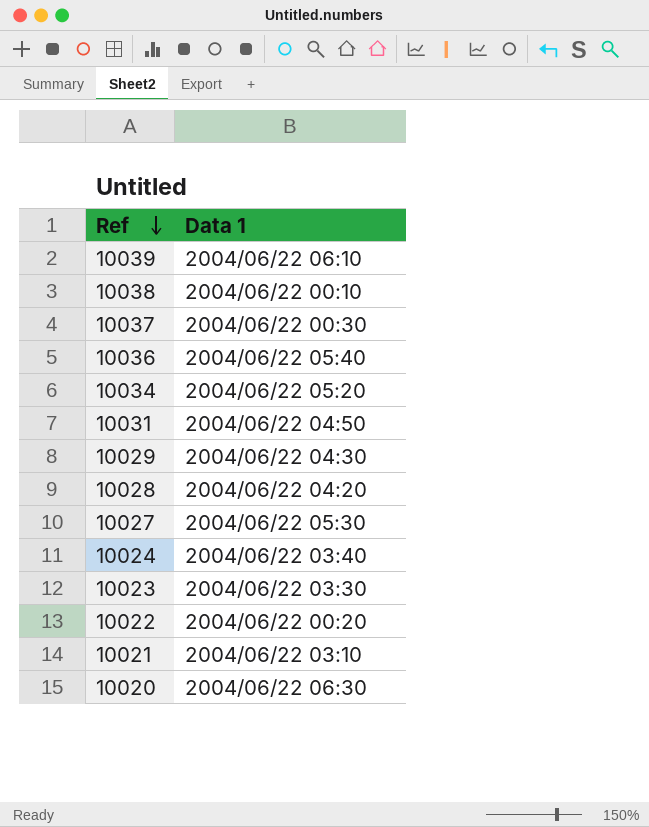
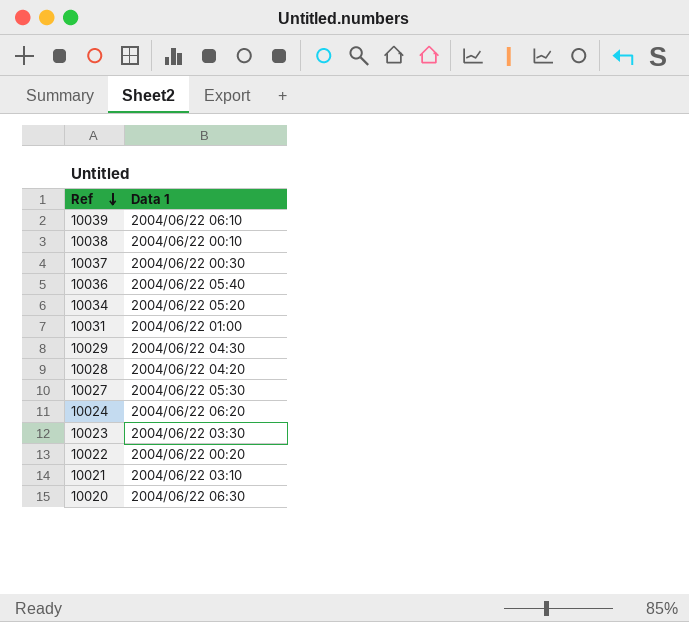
10031 | Data 1: 2004/06/22 04:50 -> 2004/06/22 01:00
10024 | Data 1: 2004/06/22 03:40 -> 2004/06/22 06:20

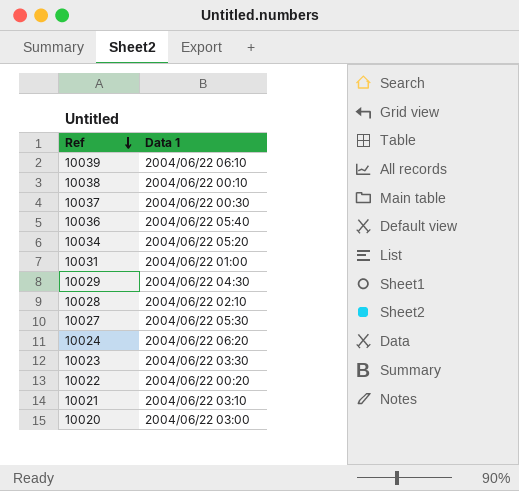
10028 | Data 1: 2004/06/22 04:20 -> 2004/06/22 02:10
10020 | Data 1: 2004/06/22 06:30 -> 2004/06/22 03:00

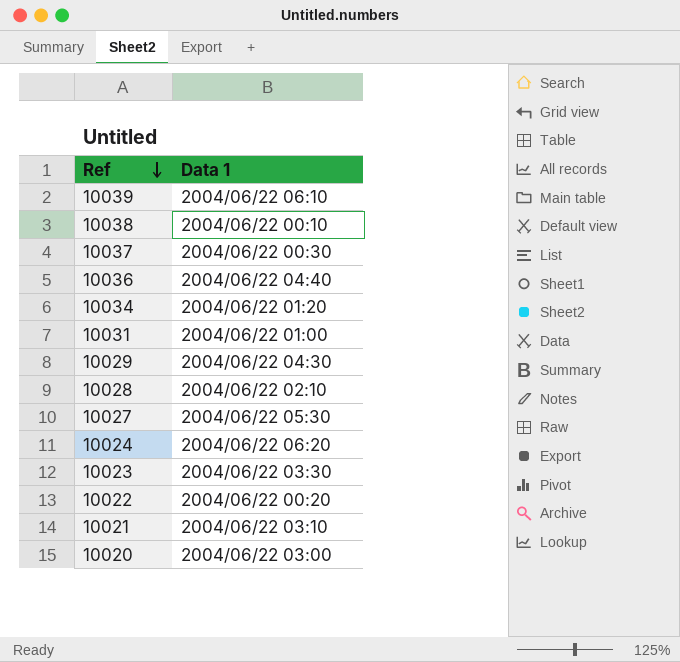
10036 | Data 1: 2004/06/22 05:40 -> 2004/06/22 04:40
10034 | Data 1: 2004/06/22 05:20 -> 2004/06/22 01:20

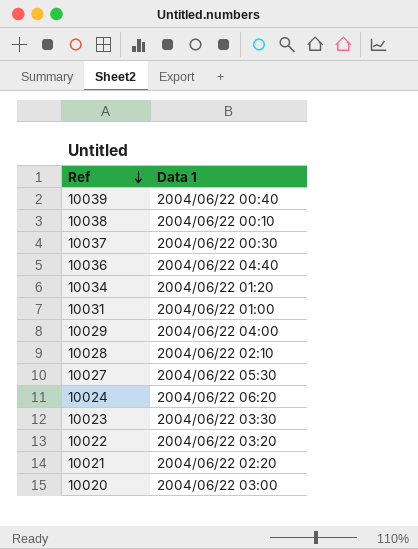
10039 | Data 1: 2004/06/22 06:10 -> 2004/06/22 00:40
10029 | Data 1: 2004/06/22 04:30 -> 2004/06/22 04:00
10022 | Data 1: 2004/06/22 00:20 -> 2004/06/22 03:20
10021 | Data 1: 2004/06/22 03:10 -> 2004/06/22 02:20

